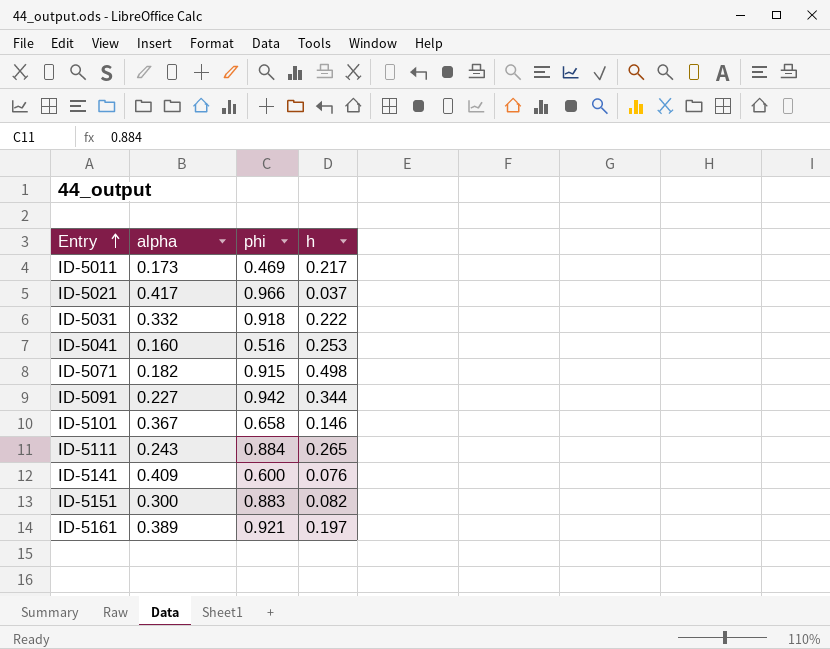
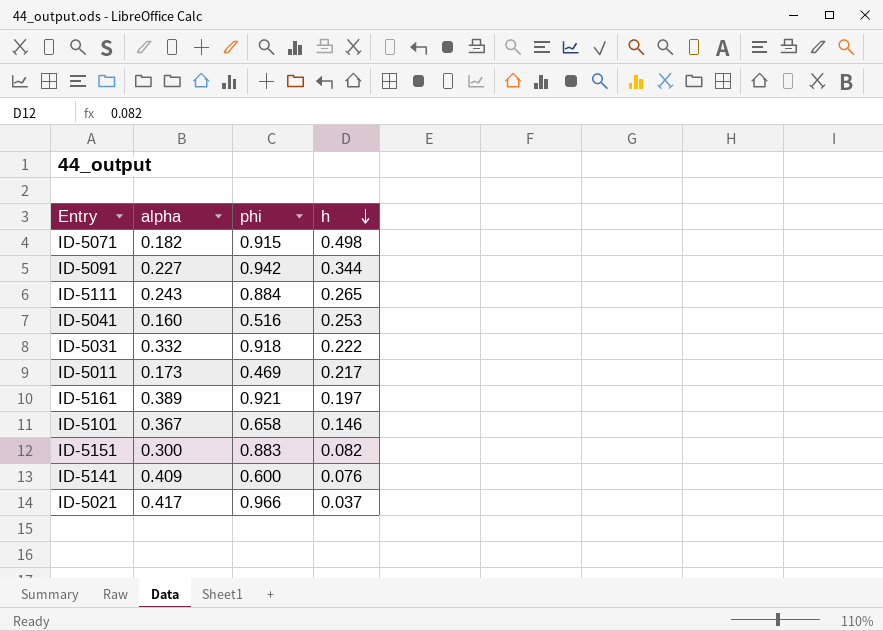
row order: Entry ascending -> h descending

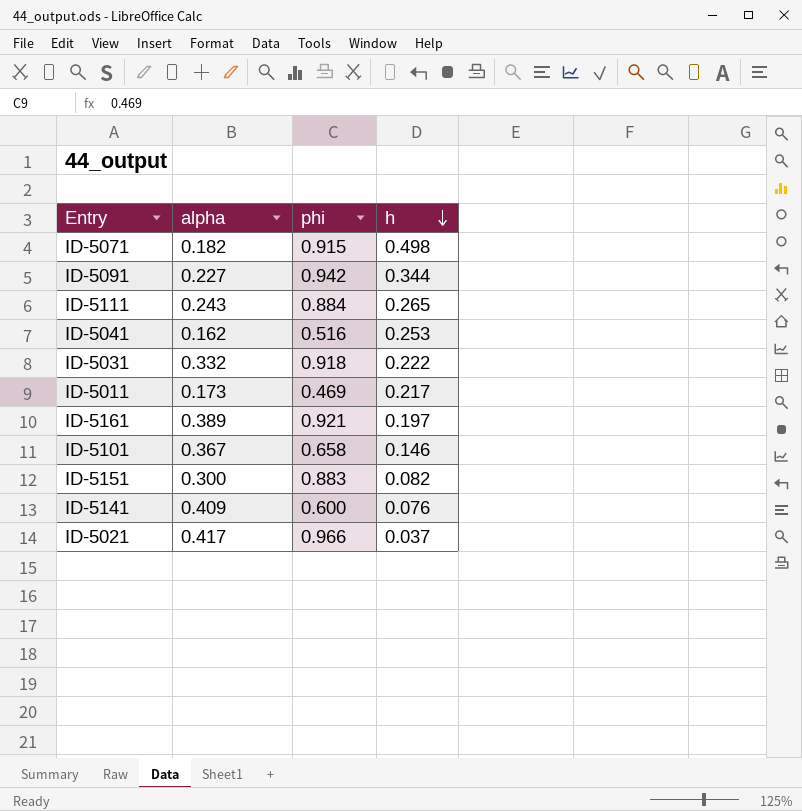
ID-5041 | alpha: 0.160 -> 0.162

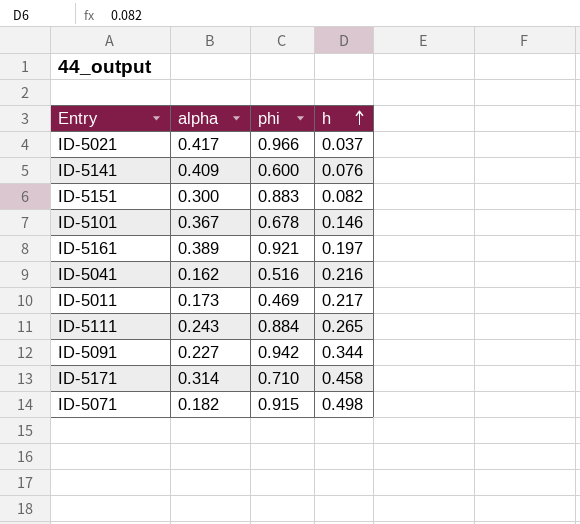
row order: h descending -> h ascending
row ID-5031: 0.332 | 0.918 | 0.222 -> none
ID-5101 | phi: 0.658 -> 0.678
ID-5041 | h: 0.253 -> 0.216
row ID-5171: none -> 0.314 | 0.710 | 0.458

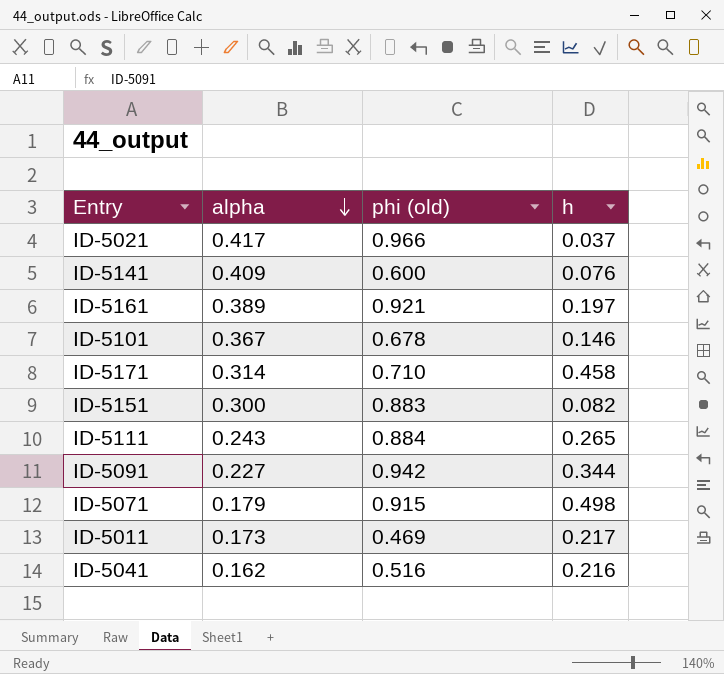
row order: h ascending -> alpha descending
column name: phi -> phi (old)
ID-5071 | alpha: 0.182 -> 0.179

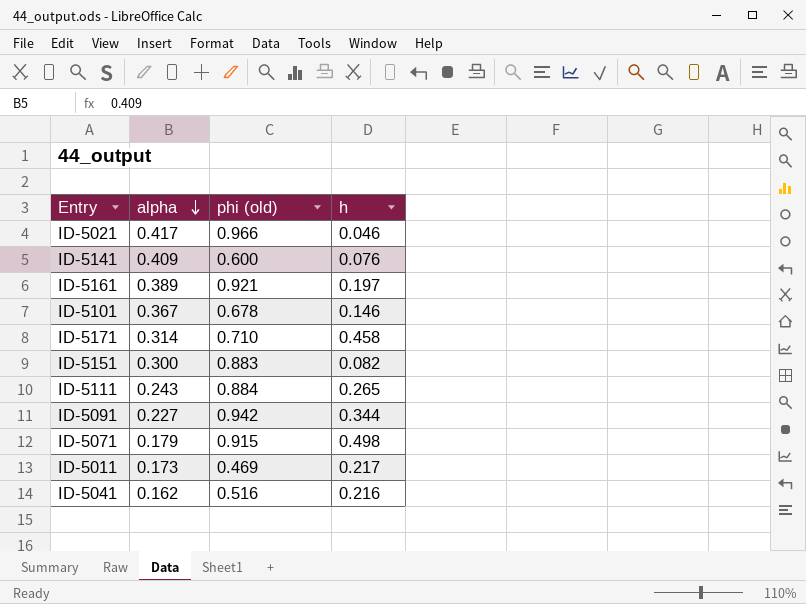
ID-5021 | h: 0.037 -> 0.046

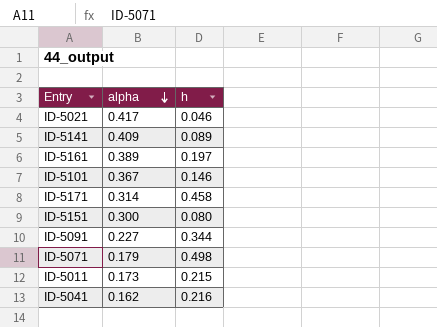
column phi (old) | position: 3 -> none
row ID-5111: 0.243 | 0.884 | 0.265 -> none
ID-5141 | h: 0.076 -> 0.089
ID-5151 | h: 0.082 -> 0.080
ID-5011 | h: 0.217 -> 0.215

